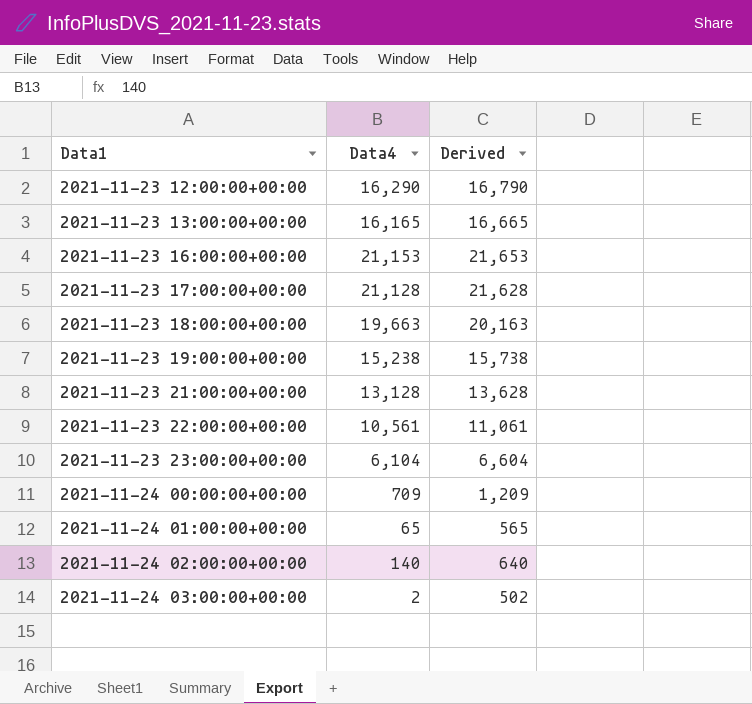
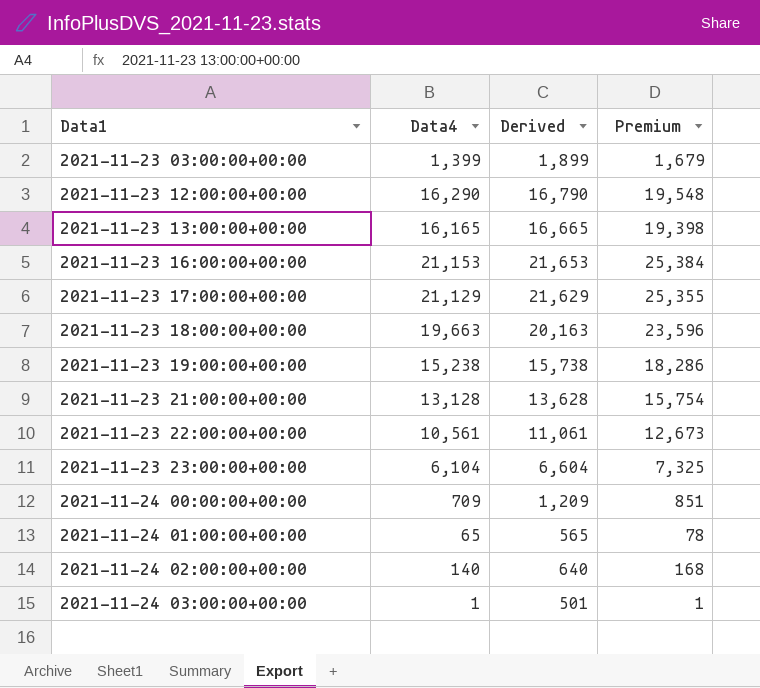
column Premium | formula: none -> [Data4] * 1.2
row 2021-11-23 03:00:00+00:00: none -> 1,399 | 1,899 | 1,679
2021-11-23 17:00:00+00:00 | Data4: 21,128 -> 21,129
2021-11-23 17:00:00+00:00 | Derived: 21,628 -> 21,629
2021-11-24 03:00:00+00:00 | Data4: 2 -> 1
2021-11-24 03:00:00+00:00 | Derived: 502 -> 501

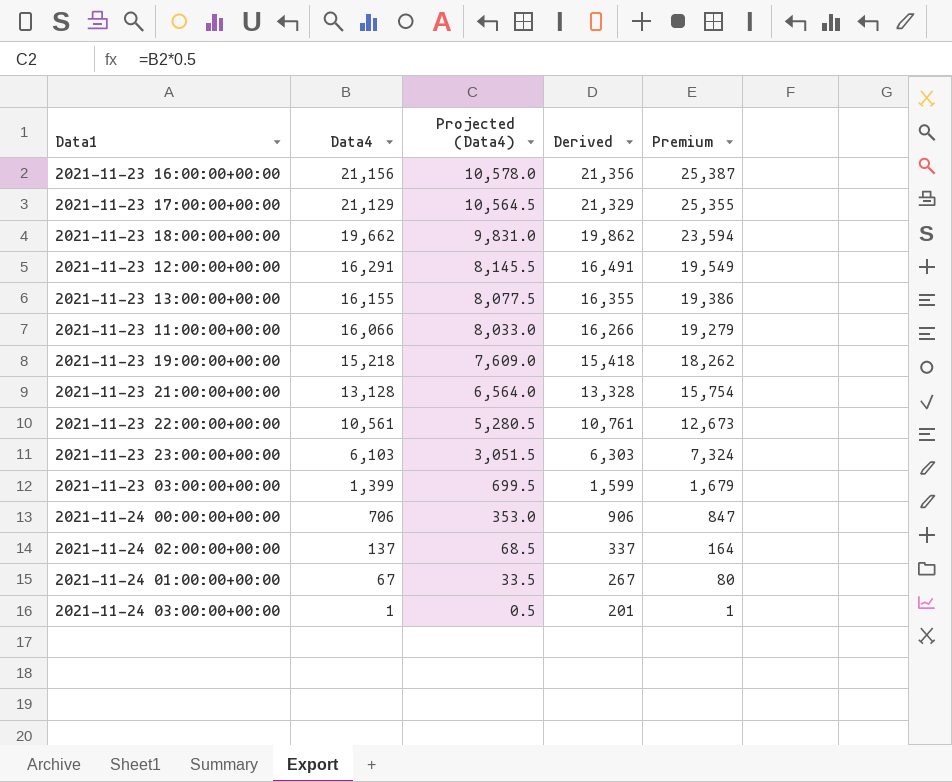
row order: Data1 ascending -> Data4 descending
column Projected (Data4) | formula: none -> [Data4] * 0.5
column Derived | formula: [Data4] + 500 -> [Data4] + 200
2021-11-23 16:00:00+00:00 | Data4: 21,153 -> 21,156
2021-11-23 16:00:00+00:00 | Premium: 25,384 -> 25,387
2021-11-23 18:00:00+00:00 | Data4: 19,663 -> 19,662
2021-11-23 18:00:00+00:00 | Premium: 23,596 -> 23,594
2021-11-23 12:00:00+00:00 | Data4: 16,290 -> 16,291
2021-11-23 12:00:00+00:00 | Premium: 19,548 -> 19,549
2021-11-23 13:00:00+00:00 | Data4: 16,165 -> 16,155
2021-11-23 13:00:00+00:00 | Premium: 19,398 -> 19,386
row 2021-11-23 11:00:00+00:00: none -> 16,066 | 8,033.0 | 16,266 | 19,279
2021-11-23 19:00:00+00:00 | Data4: 15,238 -> 15,218
2021-11-23 19:00:00+00:00 | Premium: 18,286 -> 18,262
2021-11-23 23:00:00+00:00 | Data4: 6,104 -> 6,103
2021-11-23 23:00:00+00:00 | Premium: 7,325 -> 7,324
2021-11-24 00:00:00+00:00 | Data4: 709 -> 706
2021-11-24 00:00:00+00:00 | Premium: 851 -> 847
2021-11-24 02:00:00+00:00 | Data4: 140 -> 137
2021-11-24 02:00:00+00:00 | Premium: 168 -> 164
2021-11-24 01:00:00+00:00 | Data4: 65 -> 67
2021-11-24 01:00:00+00:00 | Premium: 78 -> 80

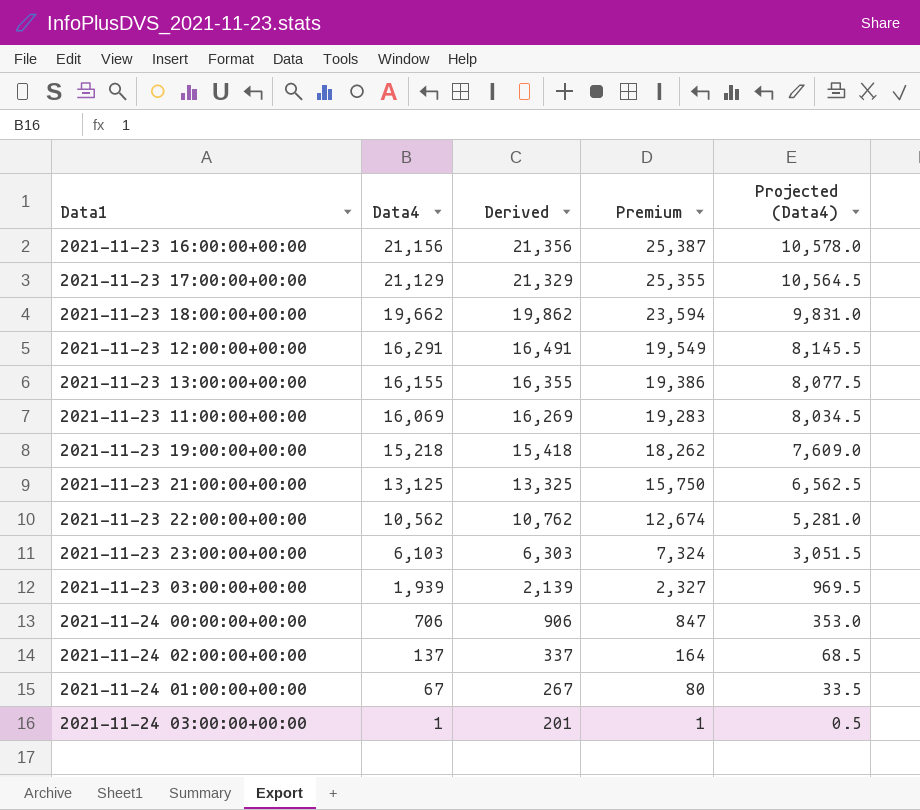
column Projected (Data4) | position: 3 -> 5
2021-11-23 11:00:00+00:00 | Data4: 16,066 -> 16,069
2021-11-23 11:00:00+00:00 | Derived: 16,266 -> 16,269
2021-11-23 11:00:00+00:00 | Premium: 19,279 -> 19,283
2021-11-23 11:00:00+00:00 | Projected (Data4): 8,033.0 -> 8,034.5
2021-11-23 21:00:00+00:00 | Data4: 13,128 -> 13,125
2021-11-23 21:00:00+00:00 | Derived: 13,328 -> 13,325
2021-11-23 21:00:00+00:00 | Premium: 15,754 -> 15,750
2021-11-23 21:00:00+00:00 | Projected (Data4): 6,564.0 -> 6,562.5
2021-11-23 22:00:00+00:00 | Data4: 10,561 -> 10,562
2021-11-23 22:00:00+00:00 | Derived: 10,761 -> 10,762
2021-11-23 22:00:00+00:00 | Premium: 12,673 -> 12,674
2021-11-23 22:00:00+00:00 | Projected (Data4): 5,280.5 -> 5,281.0
2021-11-23 03:00:00+00:00 | Data4: 1,399 -> 1,939
2021-11-23 03:00:00+00:00 | Derived: 1,599 -> 2,139
2021-11-23 03:00:00+00:00 | Premium: 1,679 -> 2,327
2021-11-23 03:00:00+00:00 | Projected (Data4): 699.5 -> 969.5

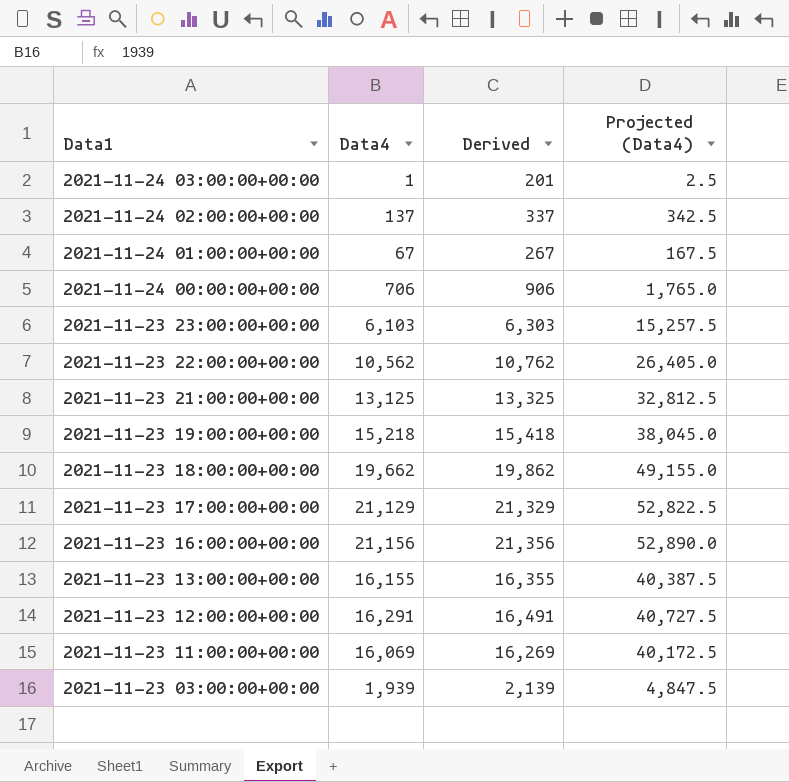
row order: Data4 descending -> Data1 descending
column Premium | formula: [Data4] * 1.2 -> none
column Projected (Data4) | formula: [Data4] * 0.5 -> [Data4] * 2.5

